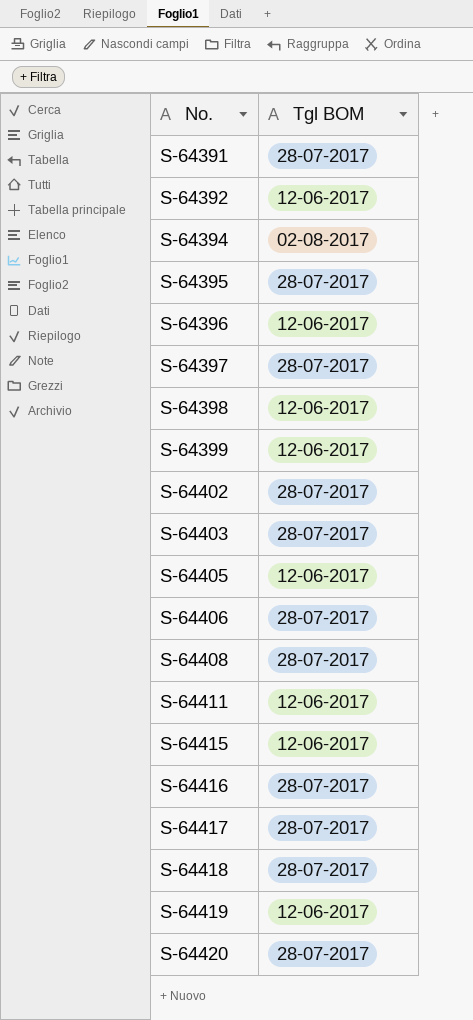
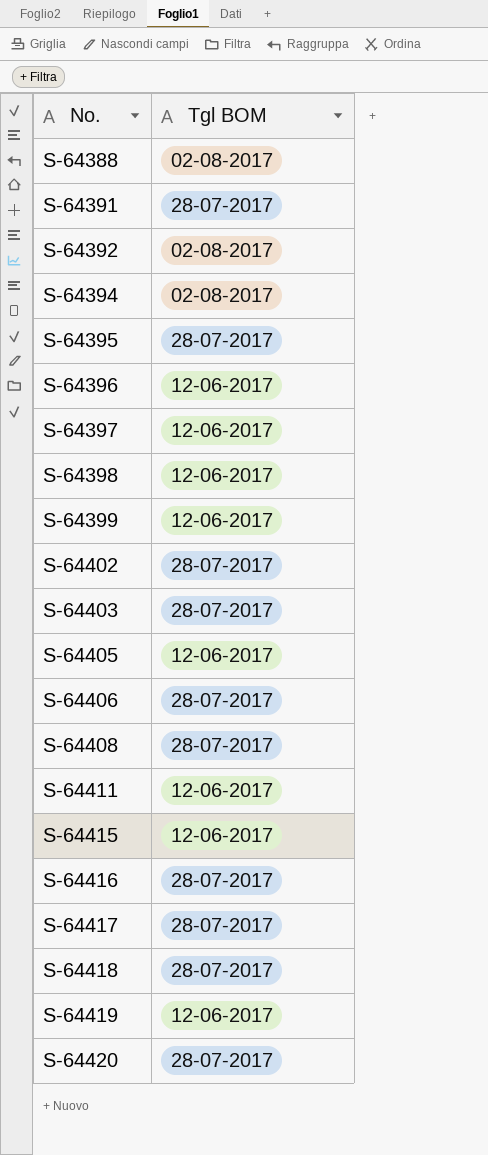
row S-64388: none -> 02-08-2017
S-64392 | Tgl BOM: 12-06-2017 -> 02-08-2017
S-64397 | Tgl BOM: 28-07-2017 -> 12-06-2017

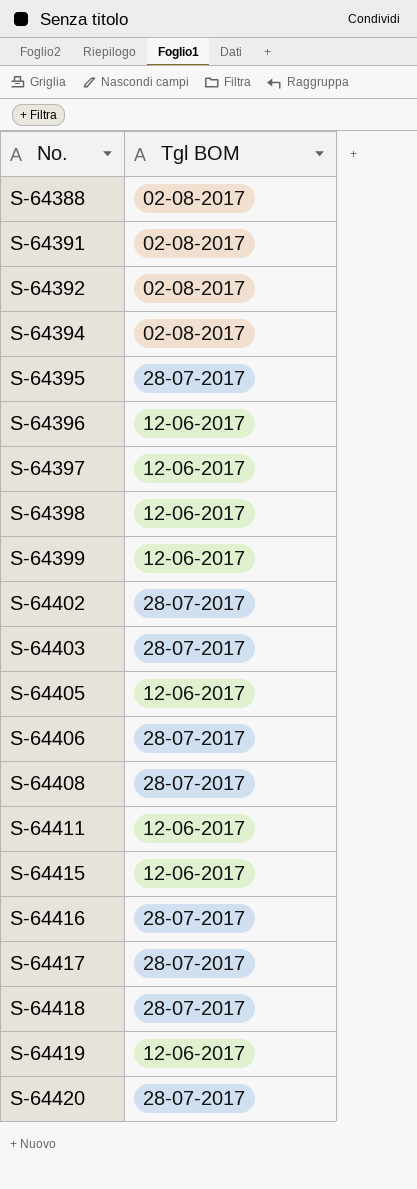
S-64391 | Tgl BOM: 28-07-2017 -> 02-08-2017

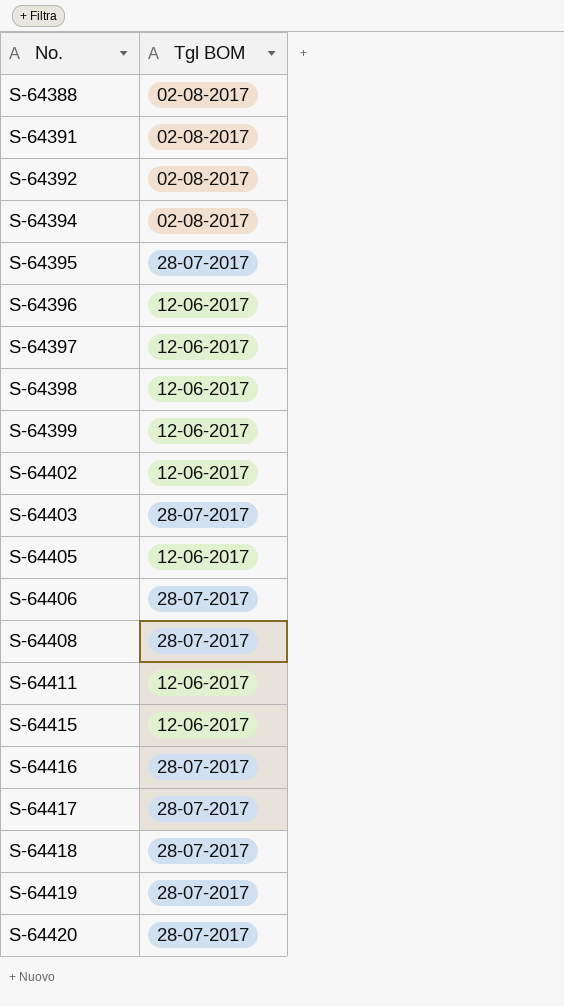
S-64402 | Tgl BOM: 28-07-2017 -> 12-06-2017
S-64419 | Tgl BOM: 12-06-2017 -> 28-07-2017

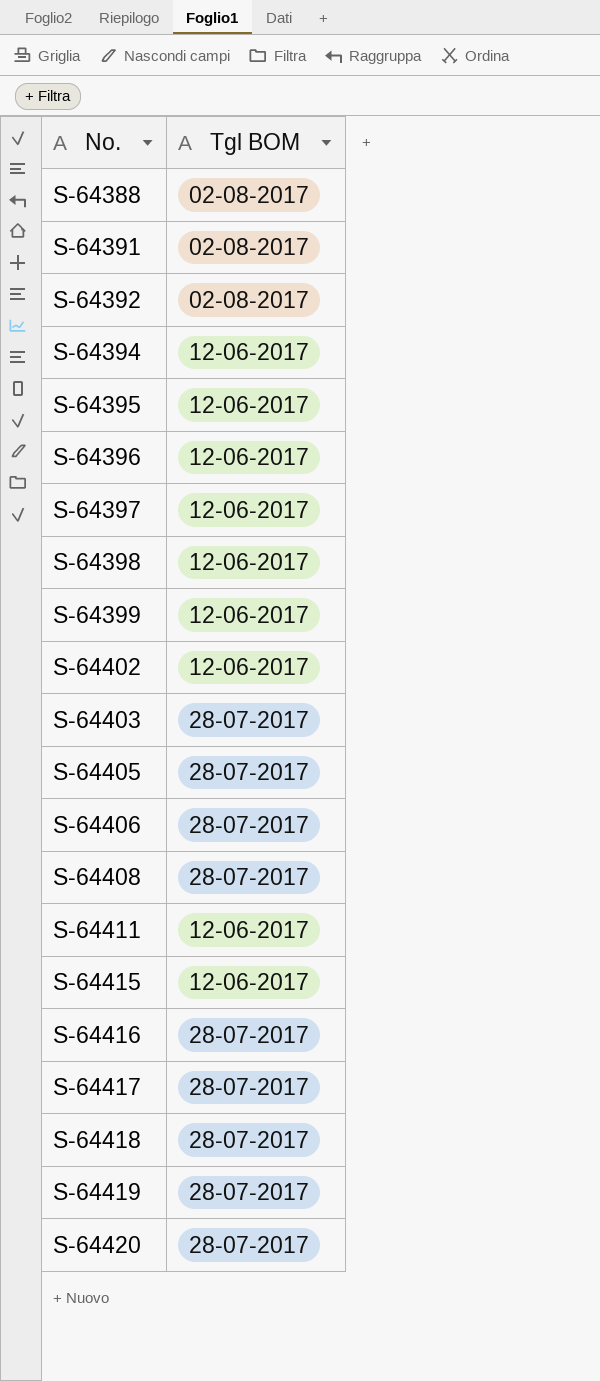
S-64394 | Tgl BOM: 02-08-2017 -> 12-06-2017
S-64395 | Tgl BOM: 28-07-2017 -> 12-06-2017
S-64405 | Tgl BOM: 12-06-2017 -> 28-07-2017

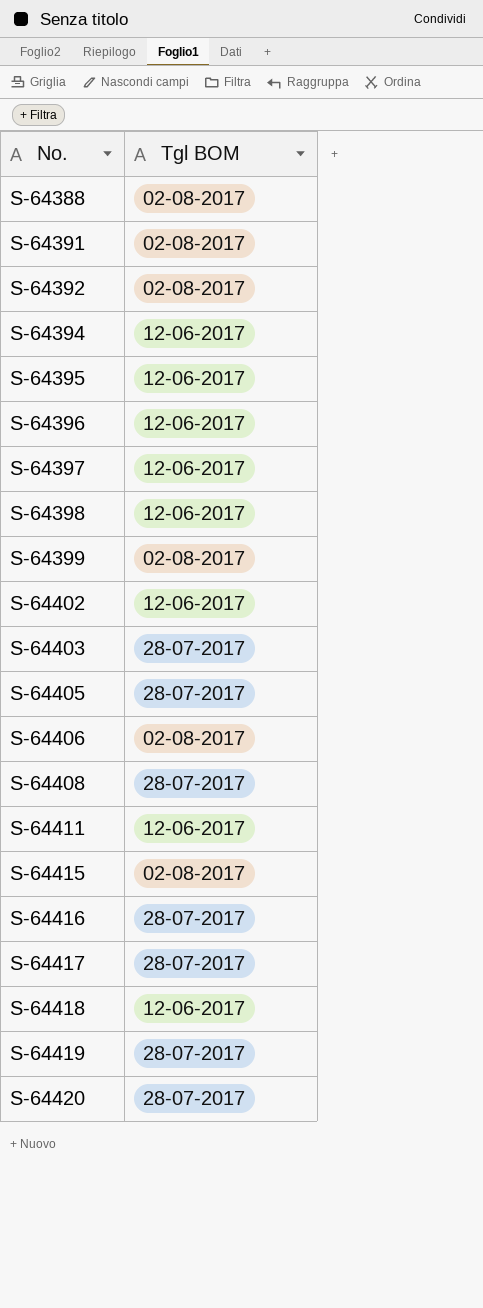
S-64399 | Tgl BOM: 12-06-2017 -> 02-08-2017
S-64406 | Tgl BOM: 28-07-2017 -> 02-08-2017
S-64415 | Tgl BOM: 12-06-2017 -> 02-08-2017
S-64418 | Tgl BOM: 28-07-2017 -> 12-06-2017

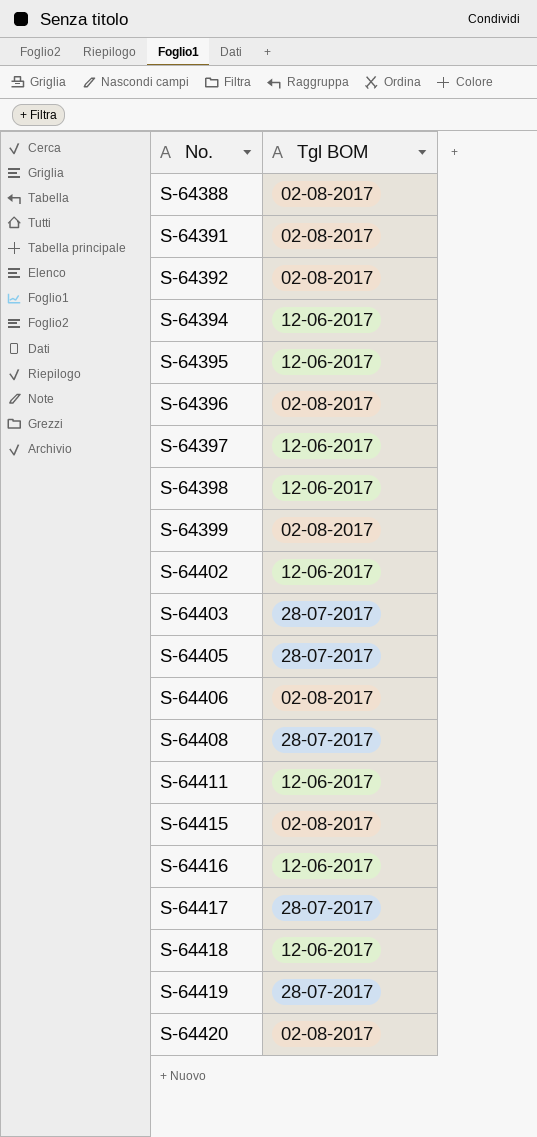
S-64396 | Tgl BOM: 12-06-2017 -> 02-08-2017
S-64416 | Tgl BOM: 28-07-2017 -> 12-06-2017
S-64420 | Tgl BOM: 28-07-2017 -> 02-08-2017

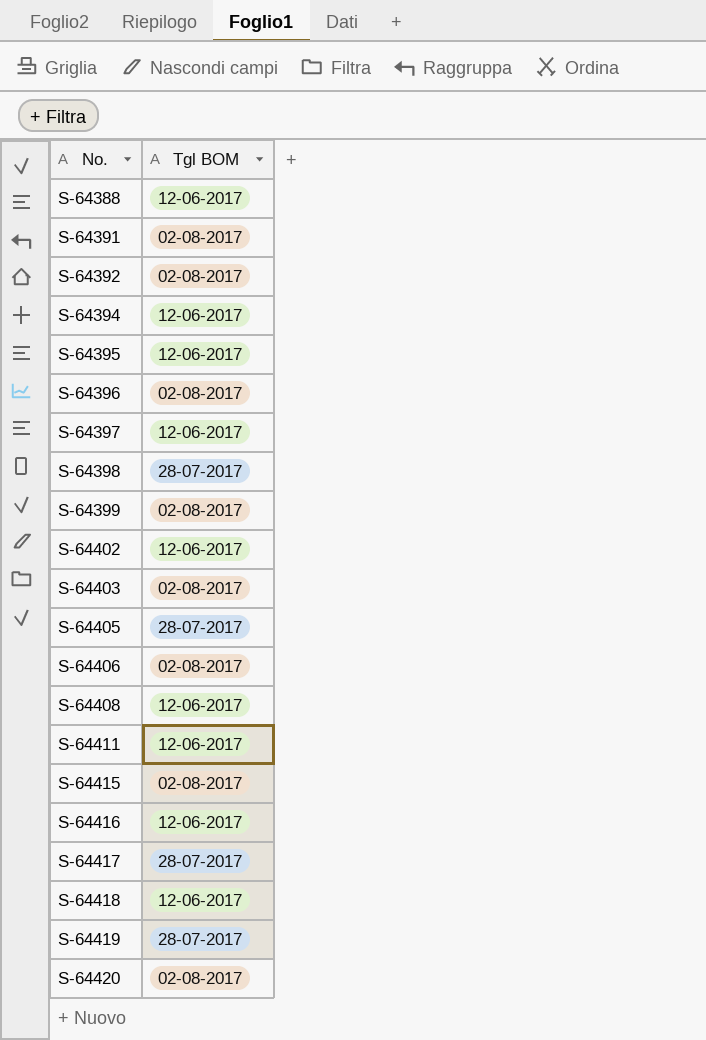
S-64388 | Tgl BOM: 02-08-2017 -> 12-06-2017
S-64398 | Tgl BOM: 12-06-2017 -> 28-07-2017
S-64403 | Tgl BOM: 28-07-2017 -> 02-08-2017
S-64408 | Tgl BOM: 28-07-2017 -> 12-06-2017

